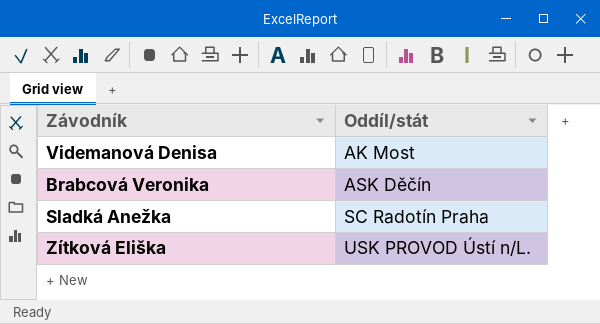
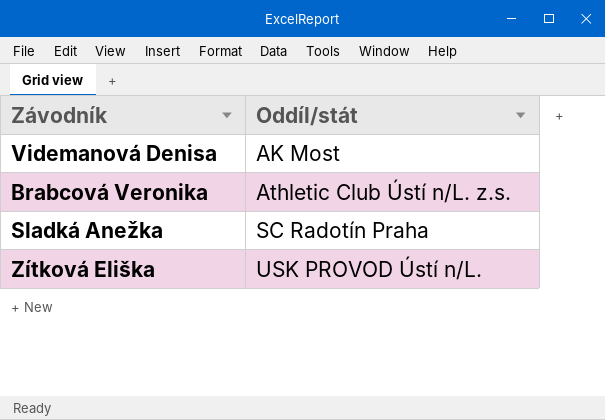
Brabcová Veronika | Oddíl/stát: ASK Děčín -> Athletic Club Ústí n/L. z.s.

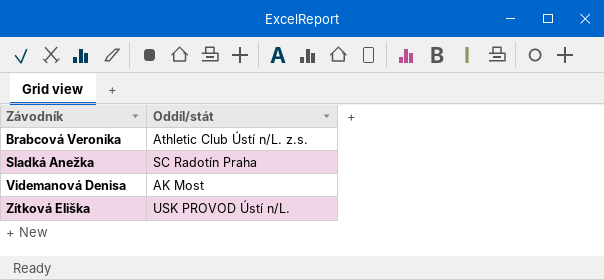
row order: Oddíl/stát ascending -> Závodník ascending

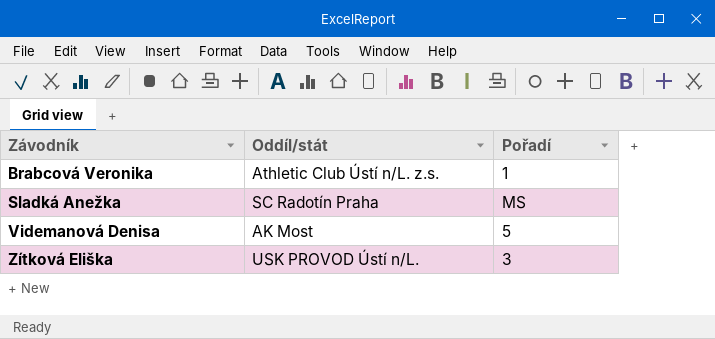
column Pořadí | position: none -> 3

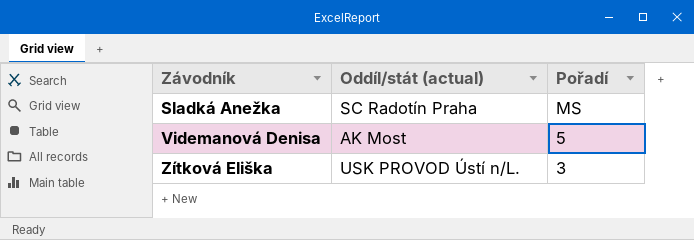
column name: Oddíl/stát -> Oddíl/stát (actual)
row Brabcová Veronika: Athletic Club Ústí n/L. z.s. | 1 -> none

